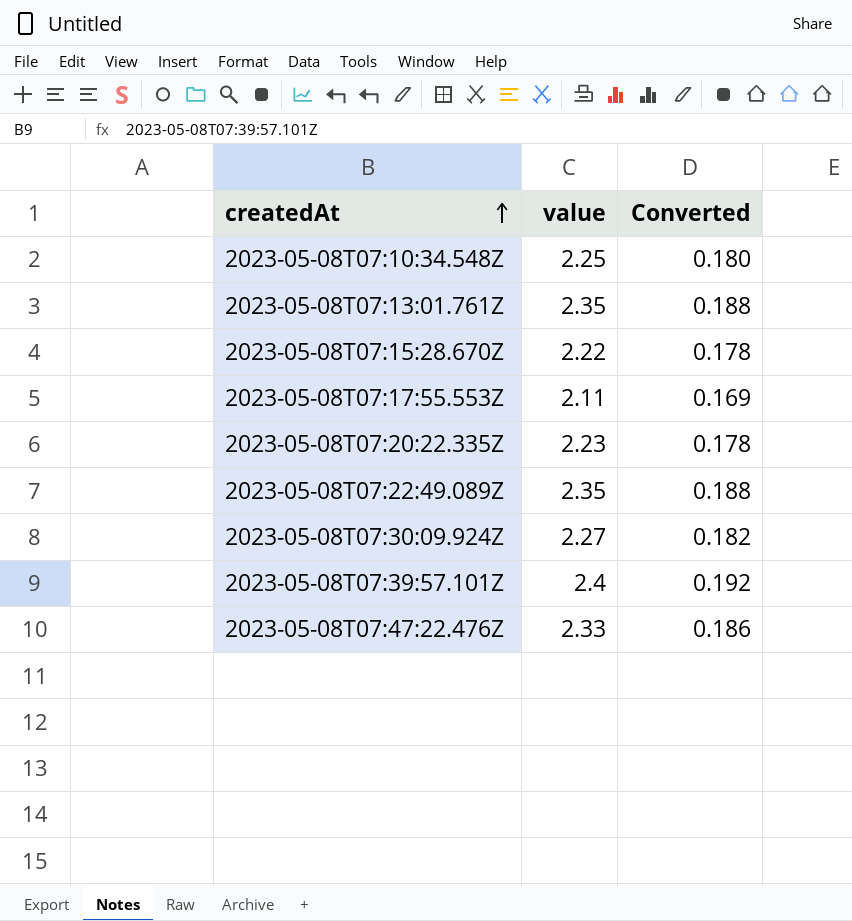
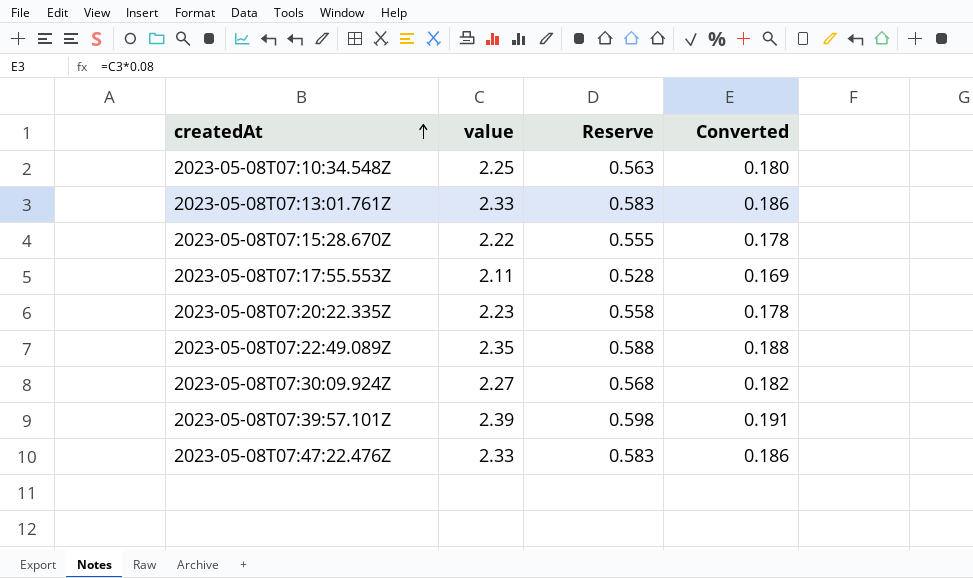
column Reserve | formula: none -> [value] * 0.25
2023-05-08T07:13:01.761Z | value: 2.35 -> 2.33
2023-05-08T07:13:01.761Z | Converted: 0.188 -> 0.186
2023-05-08T07:39:57.101Z | value: 2.4 -> 2.39
2023-05-08T07:39:57.101Z | Converted: 0.192 -> 0.191

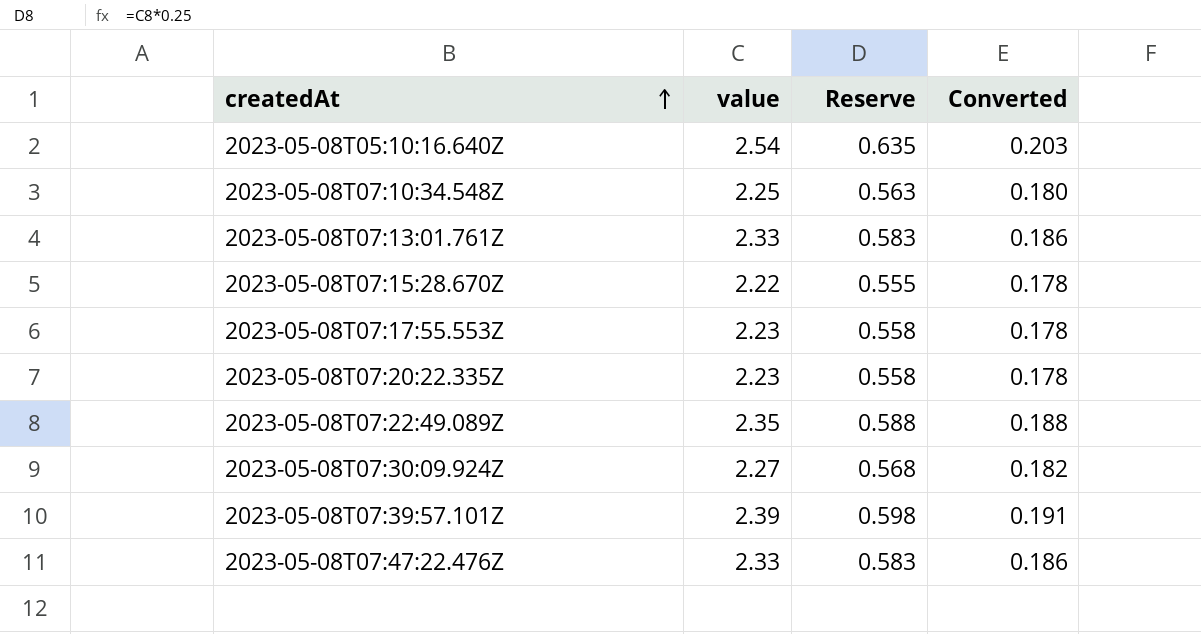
row 2023-05-08T05:10:16.640Z: none -> 2.54 | 0.635 | 0.203
2023-05-08T07:17:55.553Z | value: 2.11 -> 2.23
2023-05-08T07:17:55.553Z | Reserve: 0.528 -> 0.558
2023-05-08T07:17:55.553Z | Converted: 0.169 -> 0.178

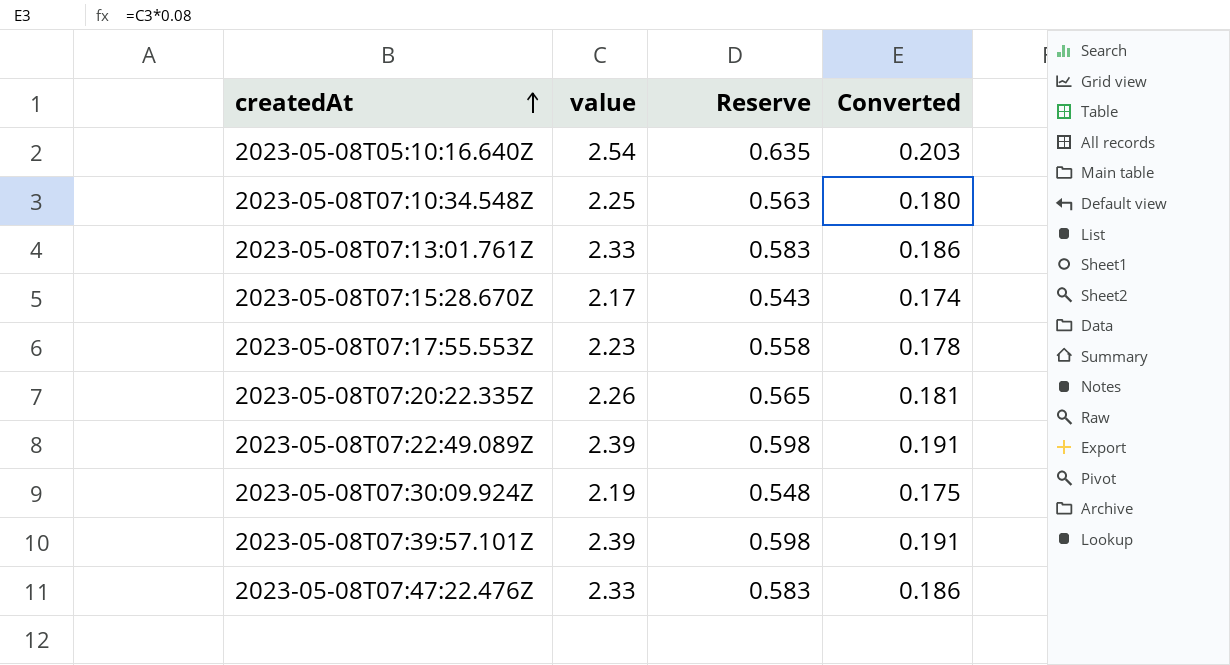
2023-05-08T07:15:28.670Z | value: 2.22 -> 2.17
2023-05-08T07:15:28.670Z | Reserve: 0.555 -> 0.543
2023-05-08T07:15:28.670Z | Converted: 0.178 -> 0.174
2023-05-08T07:20:22.335Z | value: 2.23 -> 2.26
2023-05-08T07:20:22.335Z | Reserve: 0.558 -> 0.565
2023-05-08T07:20:22.335Z | Converted: 0.178 -> 0.181
2023-05-08T07:22:49.089Z | value: 2.35 -> 2.39
2023-05-08T07:22:49.089Z | Reserve: 0.588 -> 0.598
2023-05-08T07:22:49.089Z | Converted: 0.188 -> 0.191
2023-05-08T07:30:09.924Z | value: 2.27 -> 2.19
2023-05-08T07:30:09.924Z | Reserve: 0.568 -> 0.548
2023-05-08T07:30:09.924Z | Converted: 0.182 -> 0.175

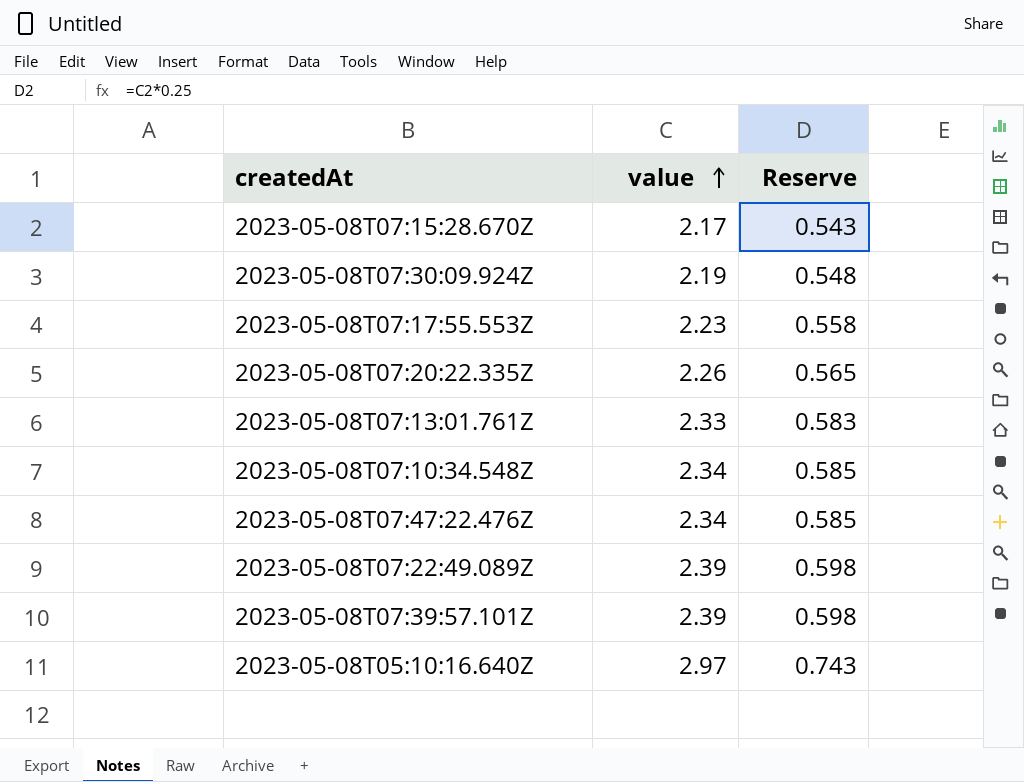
row order: createdAt ascending -> value ascending
column Converted | formula: [value] * 0.08 -> none
2023-05-08T07:10:34.548Z | value: 2.25 -> 2.34
2023-05-08T07:10:34.548Z | Reserve: 0.563 -> 0.585
2023-05-08T07:47:22.476Z | value: 2.33 -> 2.34
2023-05-08T07:47:22.476Z | Reserve: 0.583 -> 0.585
2023-05-08T05:10:16.640Z | value: 2.54 -> 2.97
2023-05-08T05:10:16.640Z | Reserve: 0.635 -> 0.743

